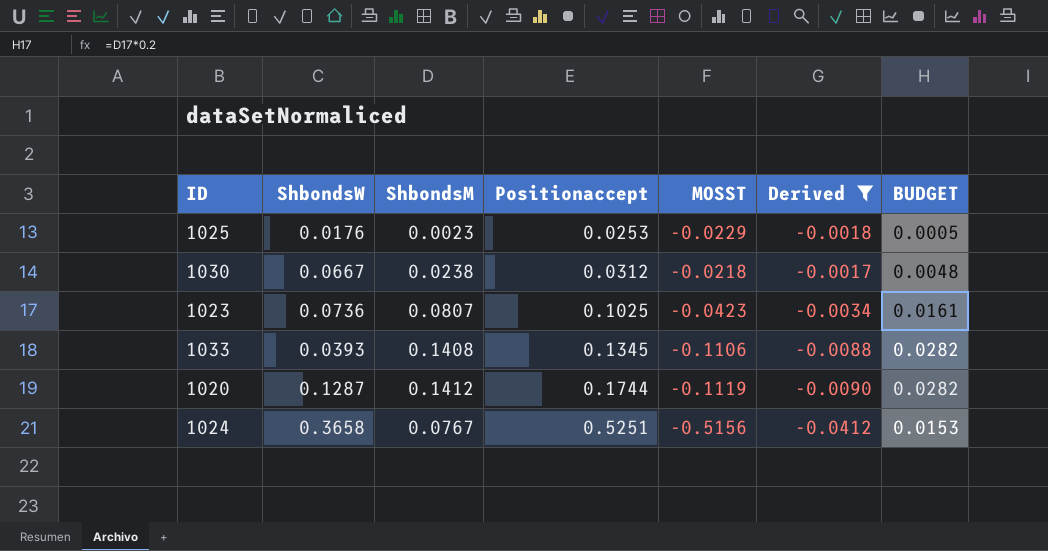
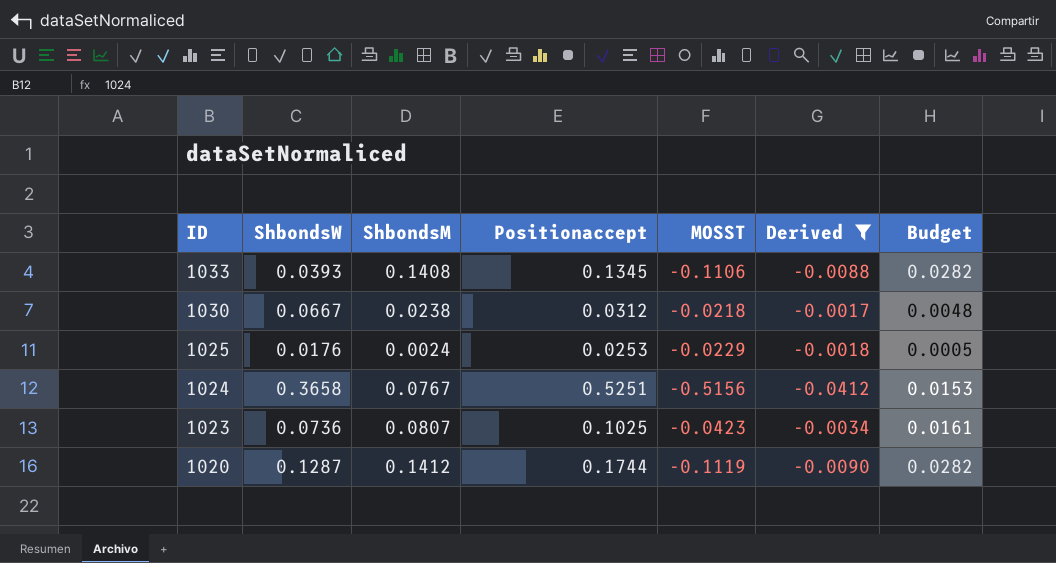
row order: Positionaccept ascending -> ID descending
column name: BUDGET -> Budget
1025 | ShbondsM: 0.0023 -> 0.0024

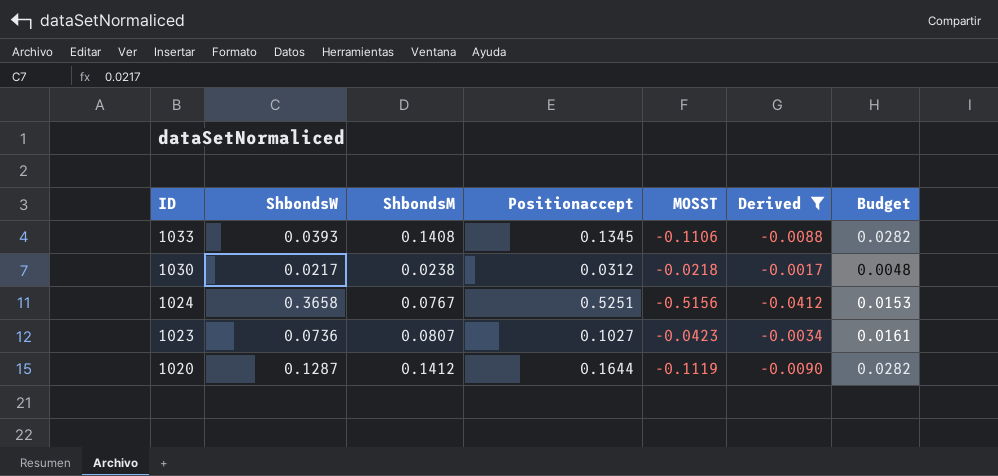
row 1025: 0.0176 | 0.0024 | 0.0253 | -0.0229 | -0.0018 | 0.0005 -> none
1030 | ShbondsW: 0.0667 -> 0.0217
1023 | Positionaccept: 0.1025 -> 0.1027
1020 | Positionaccept: 0.1744 -> 0.1644

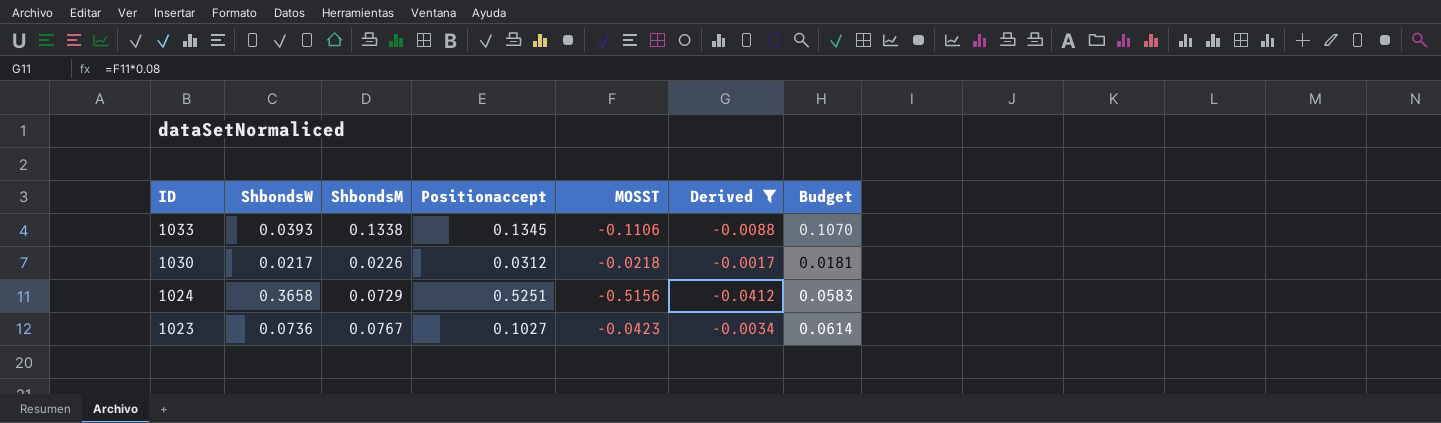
column Budget | formula: [ShbondsM] * 0.2 -> [ShbondsM] * 0.8
row 1020: 0.1287 | 0.1412 | 0.1644 | -0.1119 | -0.0090 | 0.0282 -> none
1033 | ShbondsM: 0.1408 -> 0.1338
1030 | ShbondsM: 0.0238 -> 0.0226
1024 | ShbondsM: 0.0767 -> 0.0729
1023 | ShbondsM: 0.0807 -> 0.0767

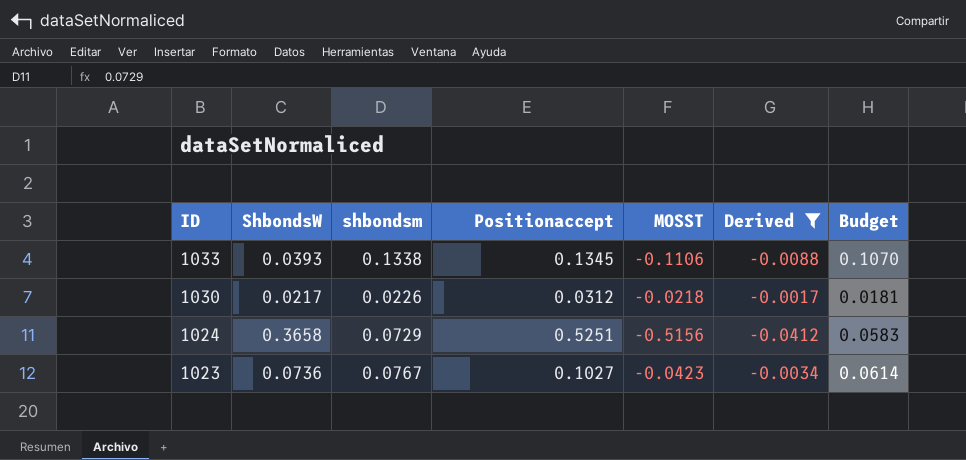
column name: ShbondsM -> shbondsm

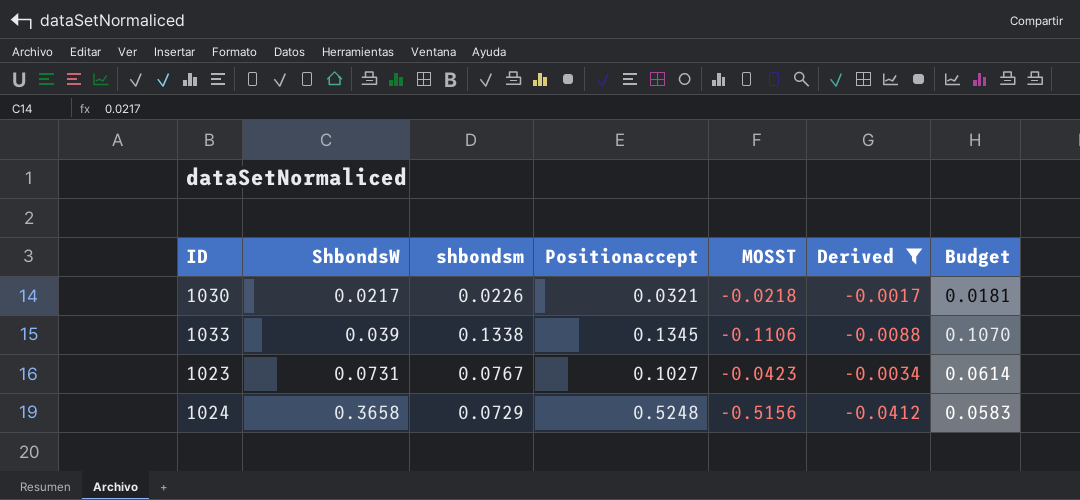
row order: ID descending -> ShbondsW ascending
1030 | Positionaccept: 0.0312 -> 0.0321
1033 | ShbondsW: 0.0393 -> 0.039
1023 | ShbondsW: 0.0736 -> 0.0731
1024 | Positionaccept: 0.5251 -> 0.5248

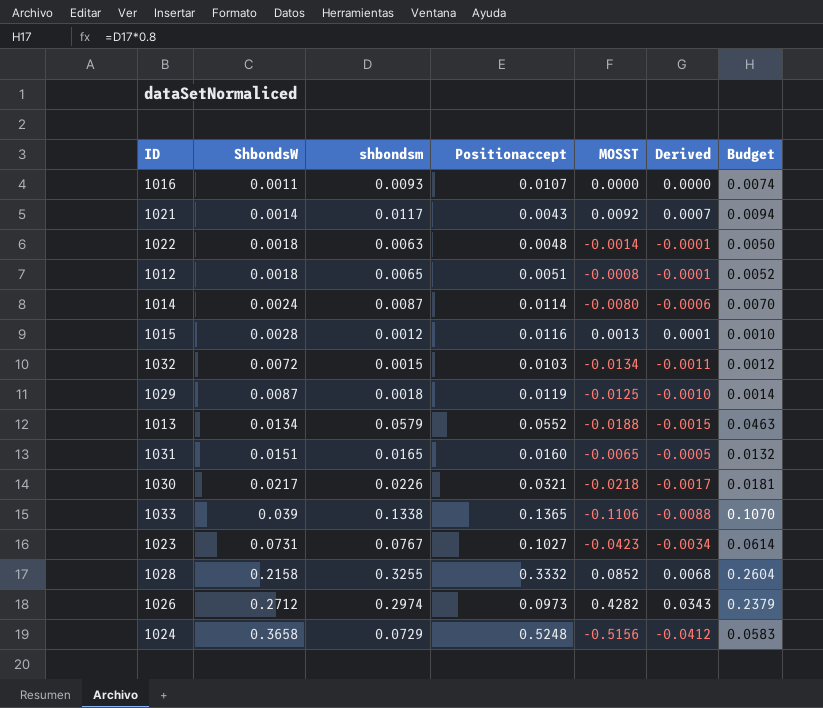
filter: Derived <= -0.0017 -> none
1033 | Positionaccept: 0.1345 -> 0.1365

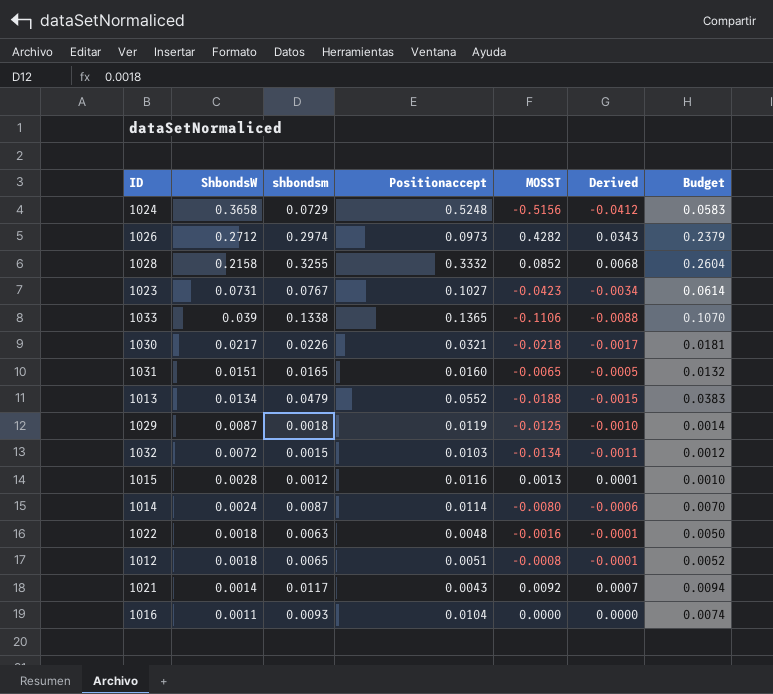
row order: ShbondsW ascending -> ShbondsW descending
1013 | shbondsm: 0.0579 -> 0.0479
1013 | Budget: 0.0463 -> 0.0383
1022 | MOSST: -0.0014 -> -0.0016
1016 | Positionaccept: 0.0107 -> 0.0104

